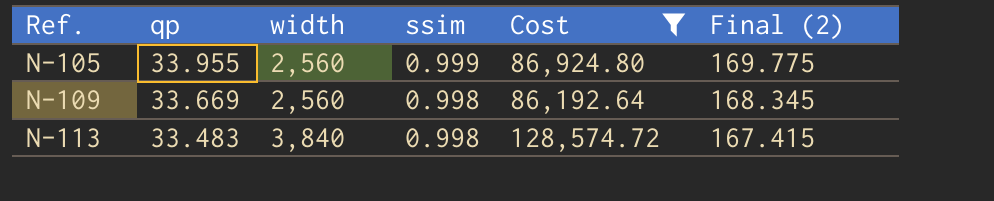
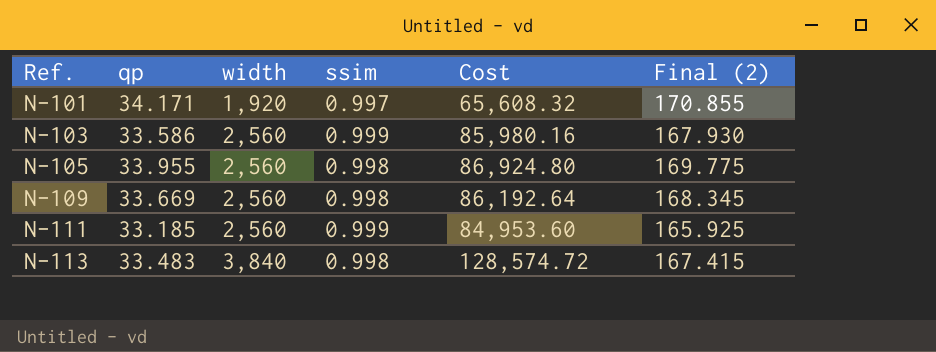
filter: Cost >= 86,192.64 -> none
N-105 | ssim: 0.999 -> 0.998

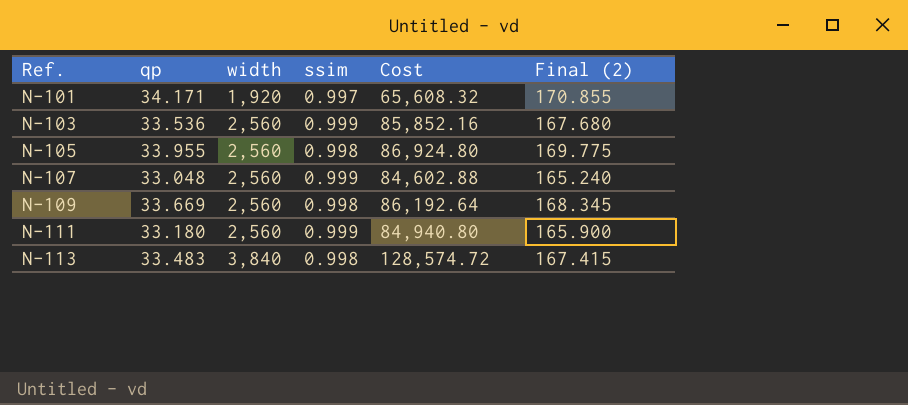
N-103 | qp: 33.586 -> 33.536
N-103 | Cost: 85,980.16 -> 85,852.16
N-103 | Final (2): 167.930 -> 167.680
row N-107: none -> 33.048 | 2,560 | 0.999 | 84,602.88 | 165.240
N-111 | qp: 33.185 -> 33.180
N-111 | Cost: 84,953.60 -> 84,940.80
N-111 | Final (2): 165.925 -> 165.900

